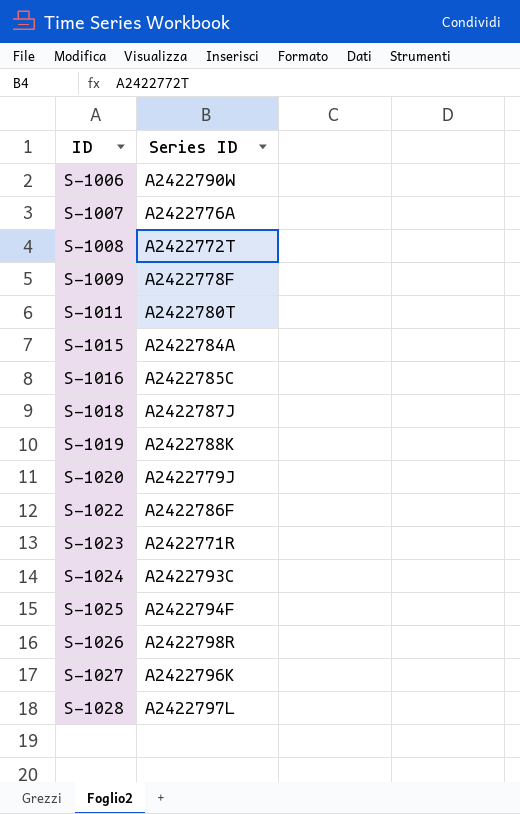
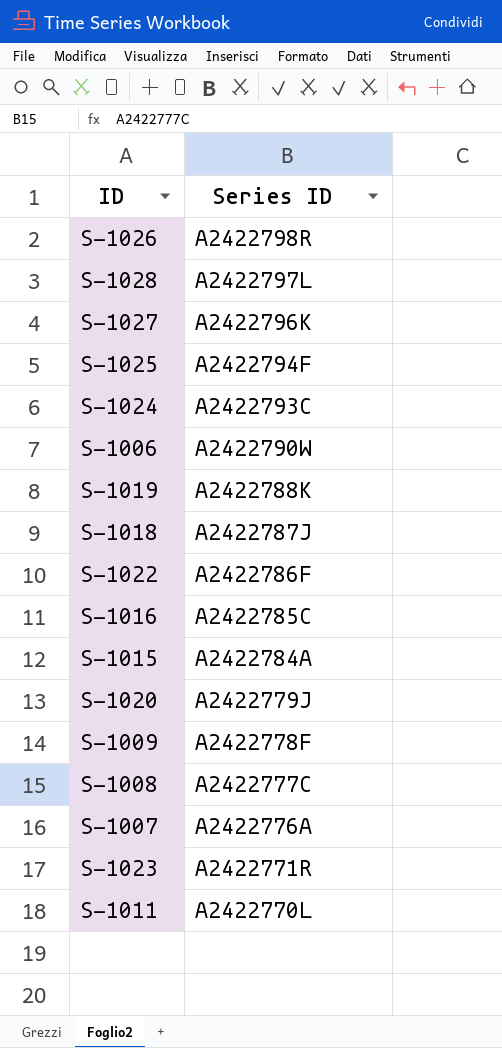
row order: ID ascending -> Series ID descending
S-1008 | Series ID: A2422772T -> A2422777C
S-1011 | Series ID: A2422780T -> A2422770L

